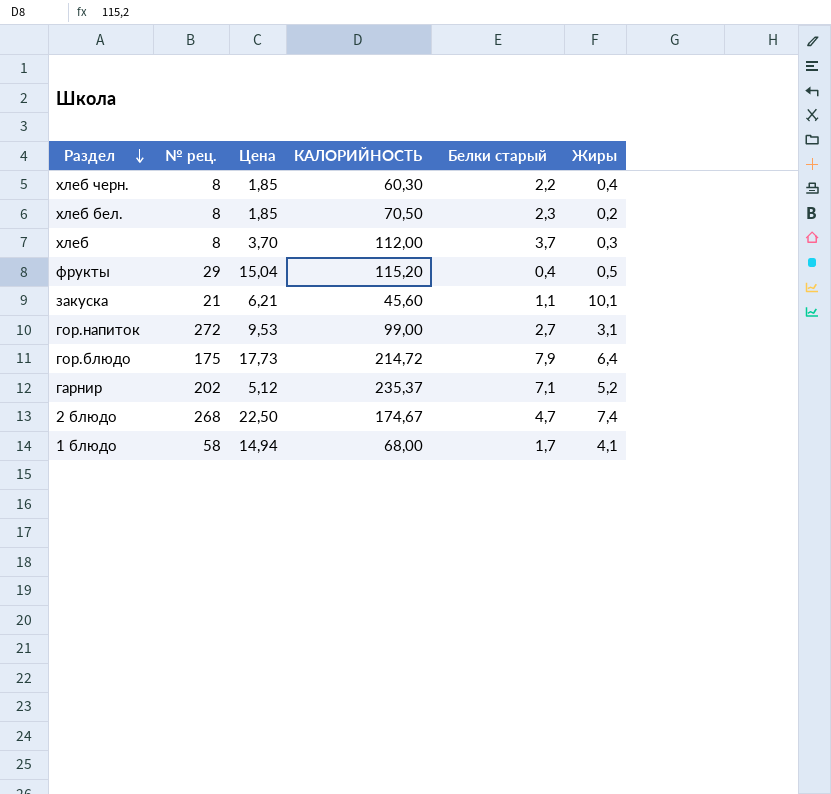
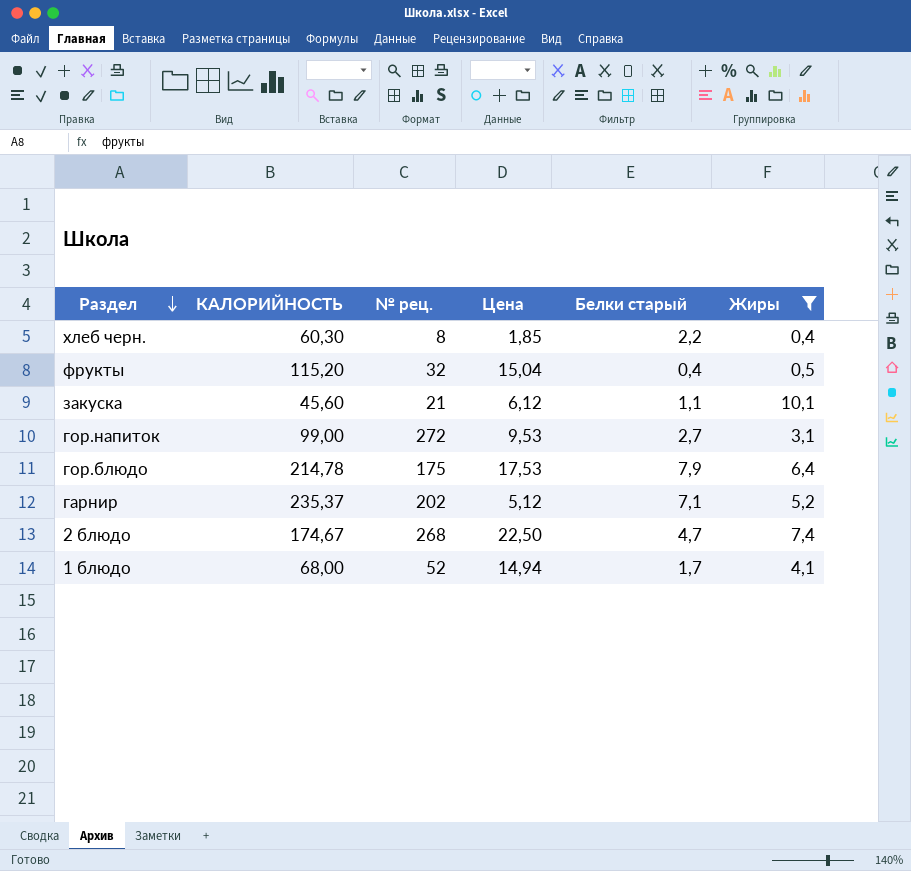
filter: none -> Жиры >= 0,4
column КАЛОРИЙНОСТЬ | position: 4 -> 2
фрукты | № рец.: 29 -> 32
закуска | Цена: 6,21 -> 6,12
гор.блюдо | КАЛОРИЙНОСТЬ: 214,72 -> 214,78
гор.блюдо | Цена: 17,73 -> 17,53
1 блюдо | № рец.: 58 -> 52

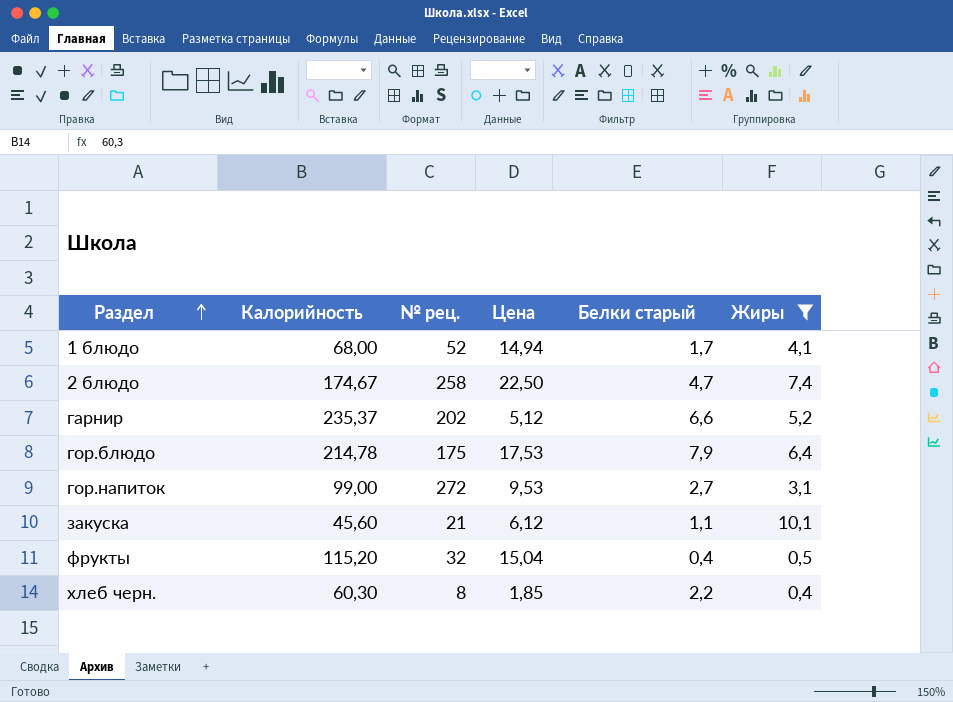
row order: Раздел descending -> Раздел ascending
column name: КАЛОРИЙНОСТЬ -> Калорийность
2 блюдо | № рец.: 268 -> 258
гарнир | Белки старый: 7,1 -> 6,6

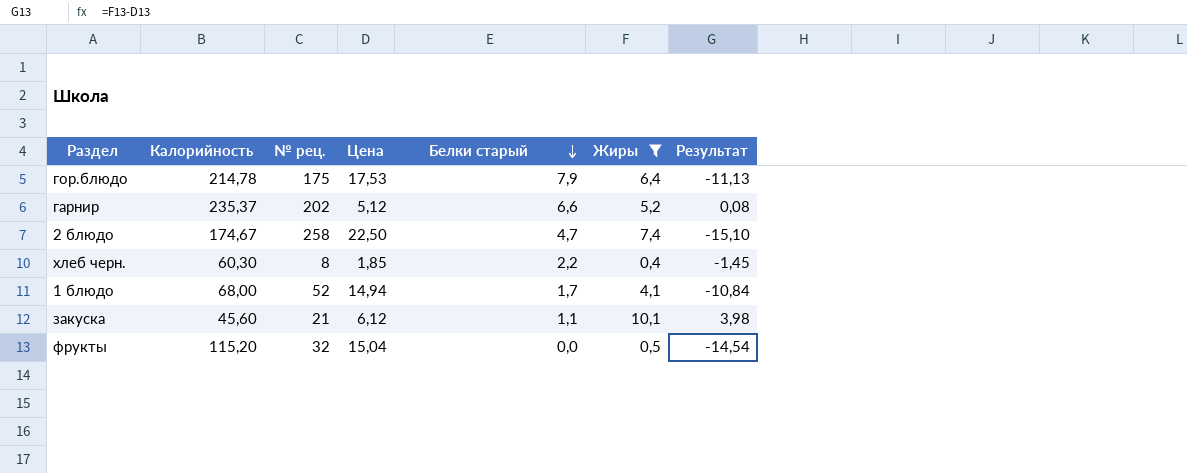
row order: Раздел ascending -> Белки старый descending
column Результат | formula: none -> [Жиры] - [Цена]
row гор.напиток: 99,00 | 272 | 9,53 | 2,7 | 3,1 -> none
фрукты | Белки старый: 0,4 -> 0,0

